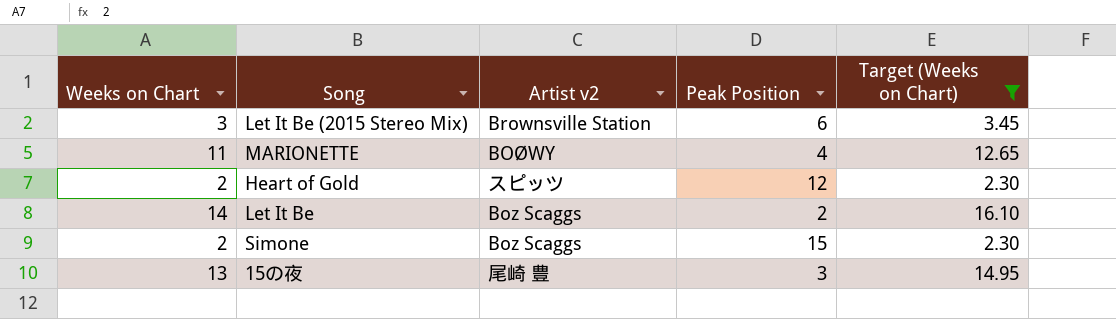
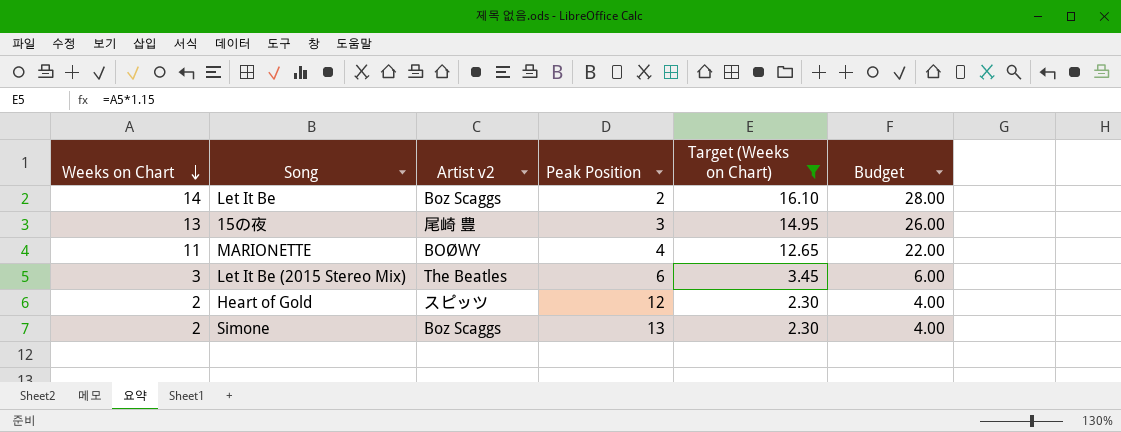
row order: none -> Weeks on Chart descending
column Budget | formula: none -> [Weeks on Chart] * 2
Let It Be (2015 Stereo Mix) | Artist v2: Brownsville Station -> The Beatles
Simone | Peak Position: 15 -> 13

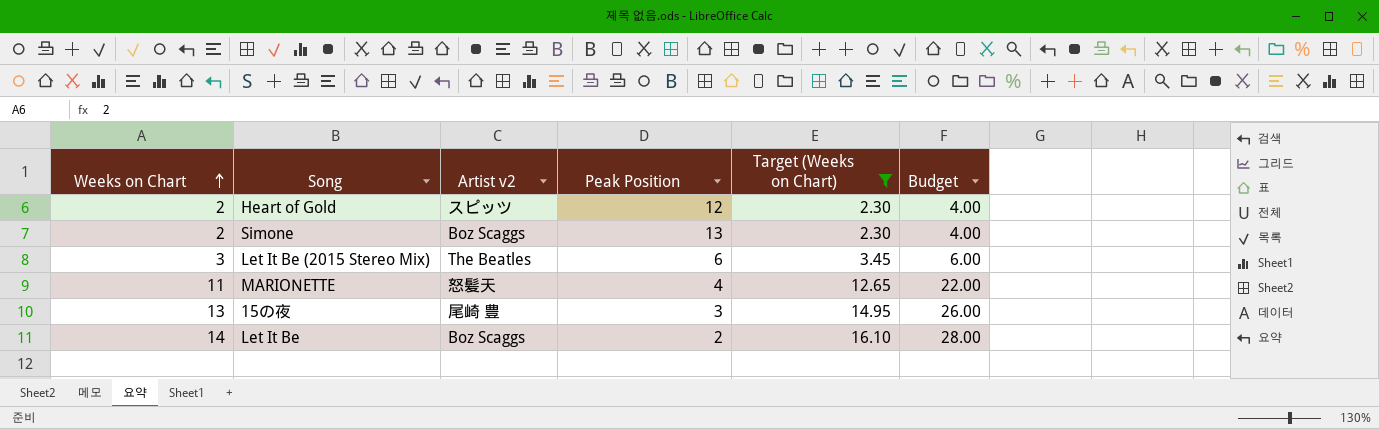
row order: Weeks on Chart descending -> Weeks on Chart ascending
MARIONETTE | Artist v2: BOØWY -> 怒髪天

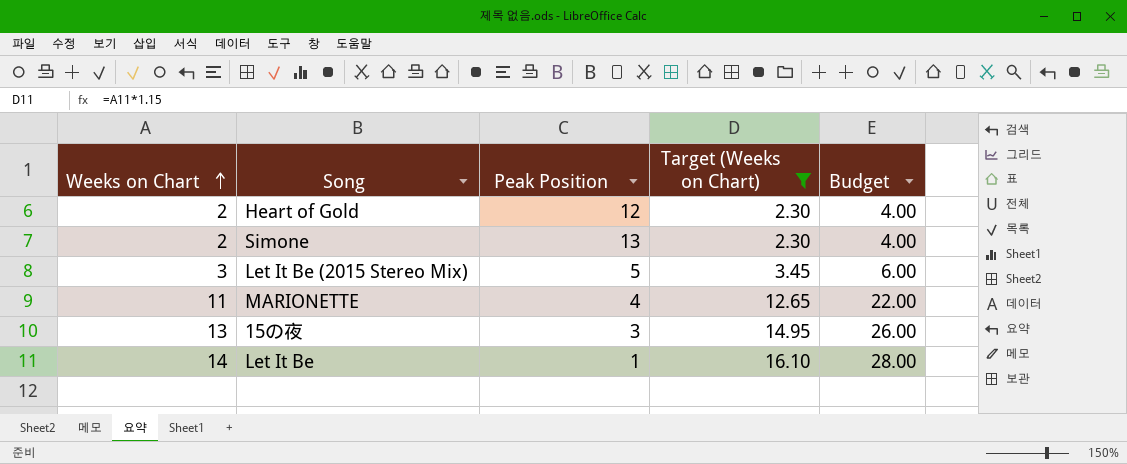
column Artist v2 | position: 3 -> none
Let It Be (2015 Stereo Mix) | Peak Position: 6 -> 5
Let It Be | Peak Position: 2 -> 1

